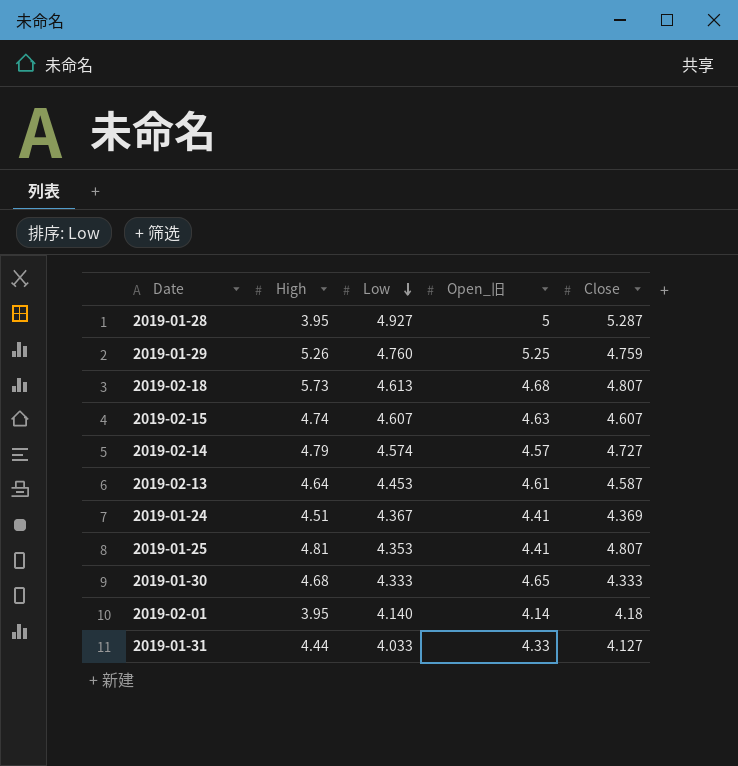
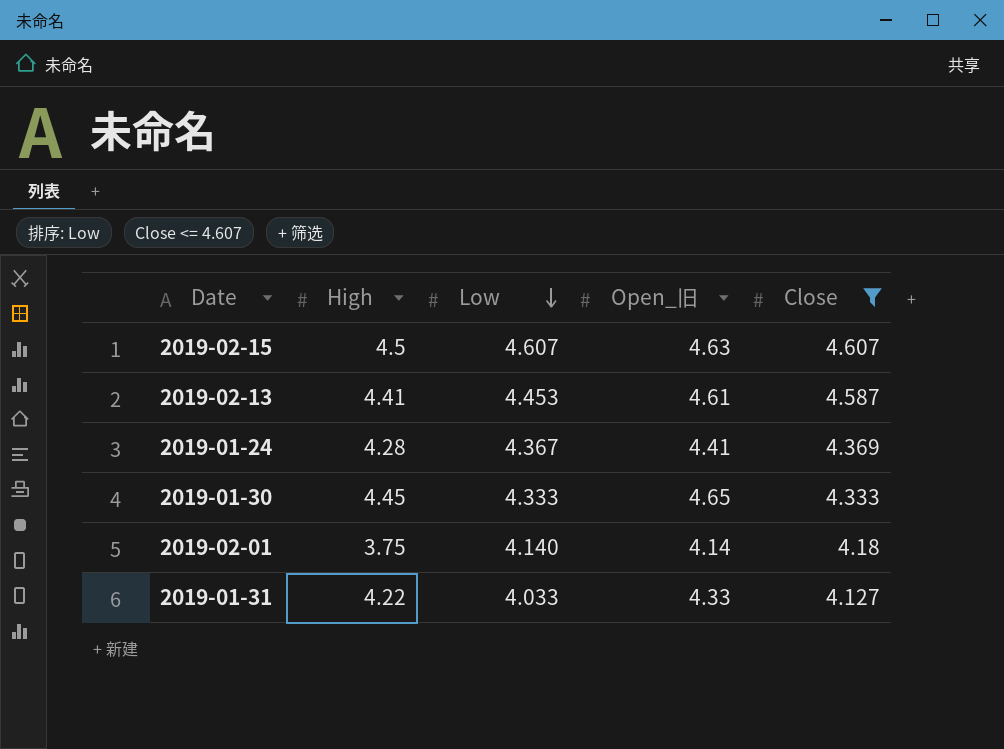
filter: none -> Close <= 4.607
2019-02-15 | High: 4.74 -> 4.5
2019-02-13 | High: 4.64 -> 4.41
2019-01-24 | High: 4.51 -> 4.28
2019-01-30 | High: 4.68 -> 4.45
2019-02-01 | High: 3.95 -> 3.75
2019-01-31 | High: 4.44 -> 4.22

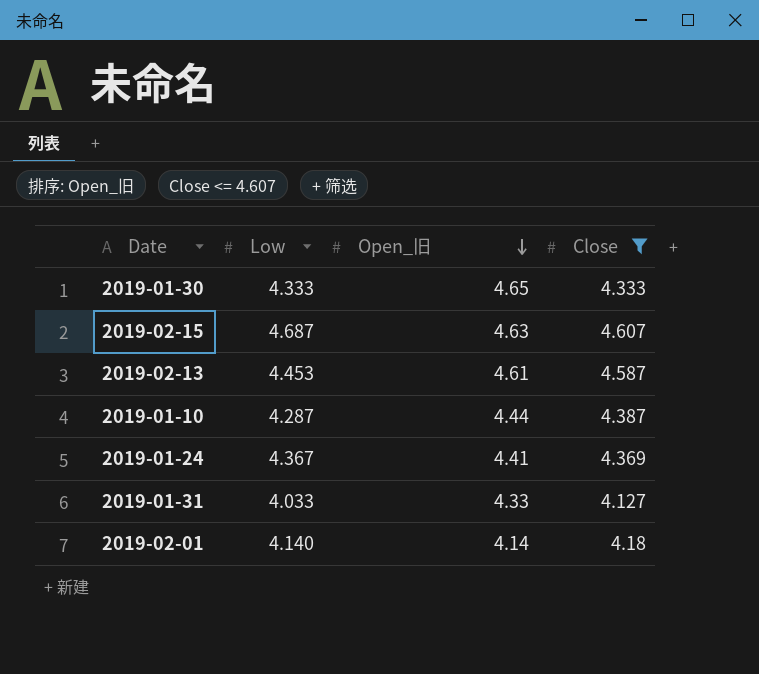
row order: Low descending -> Open_旧 descending
column High | position: 2 -> none
2019-02-15 | Low: 4.607 -> 4.687
row 2019-01-10: none -> 4.287 | 4.44 | 4.387

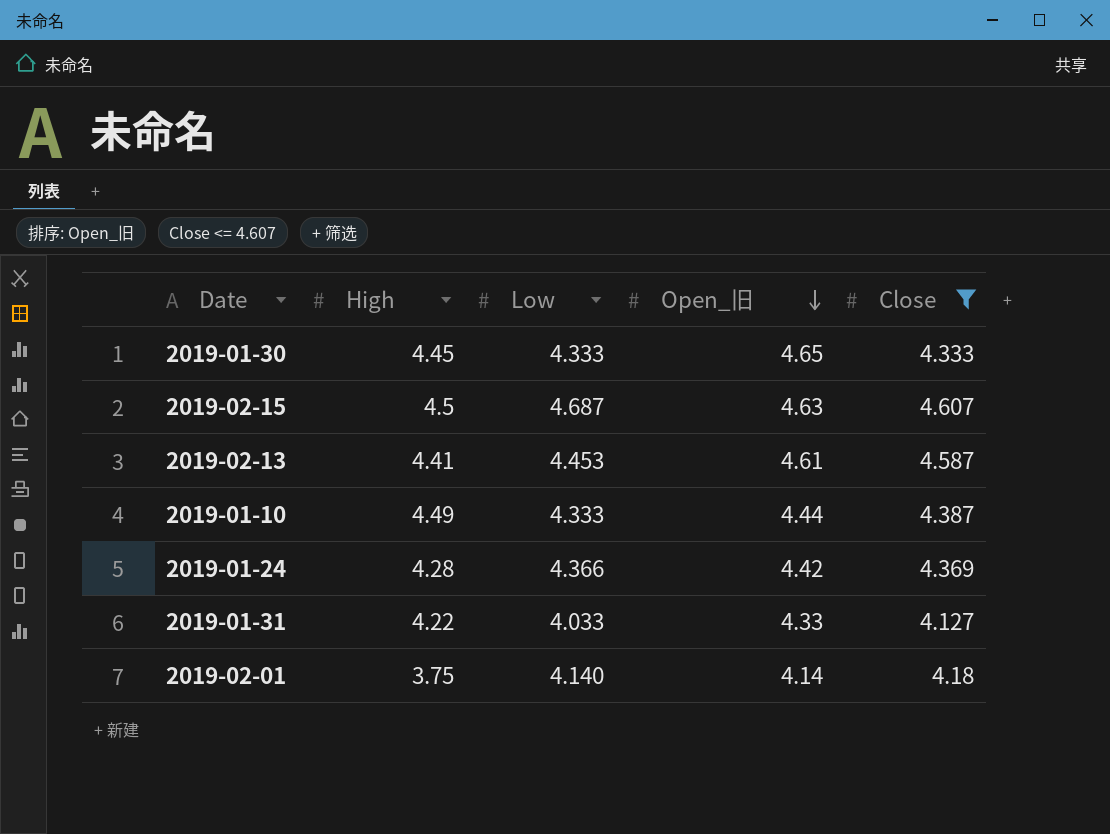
column High | position: none -> 2
2019-01-10 | Low: 4.287 -> 4.333
2019-01-24 | Low: 4.367 -> 4.366
2019-01-24 | Open_旧: 4.41 -> 4.42

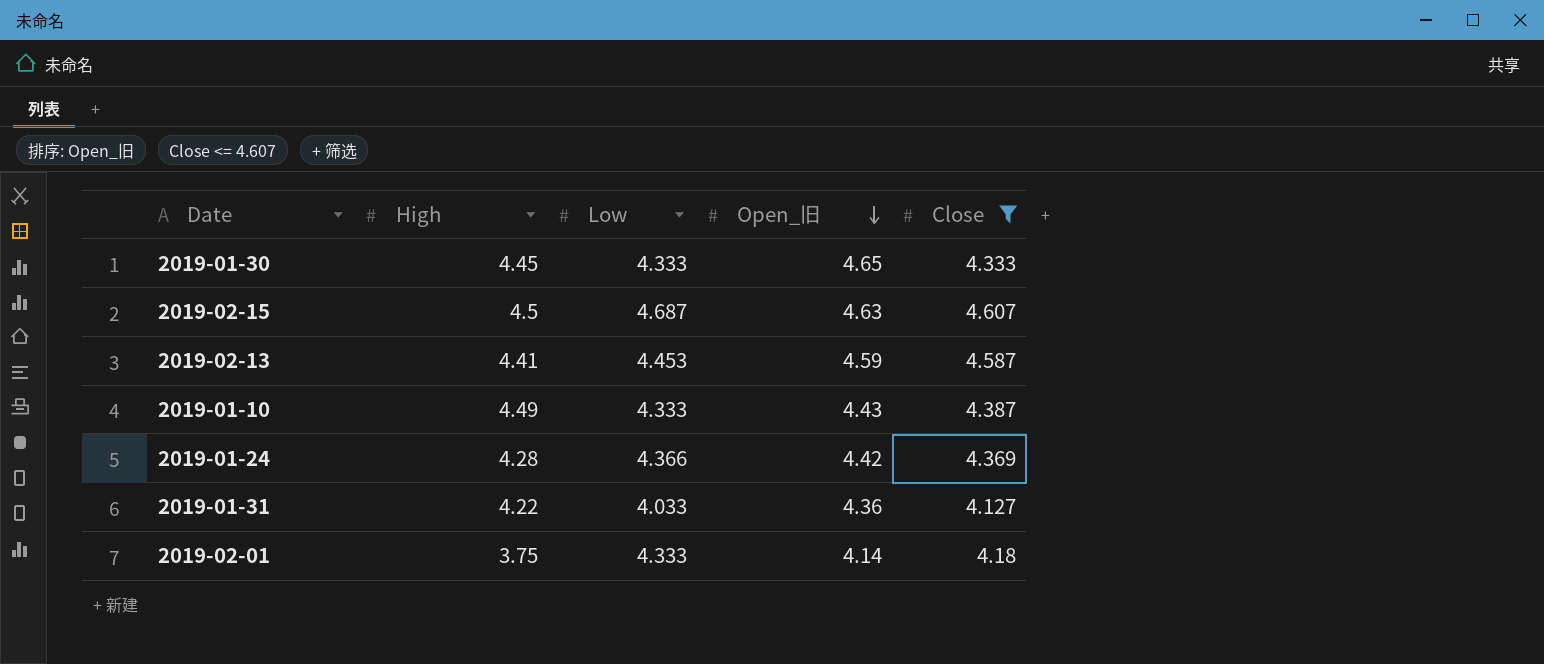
2019-02-13 | Open_旧: 4.61 -> 4.59
2019-01-10 | Open_旧: 4.44 -> 4.43
2019-01-31 | Open_旧: 4.33 -> 4.36
2019-02-01 | Low: 4.140 -> 4.333

